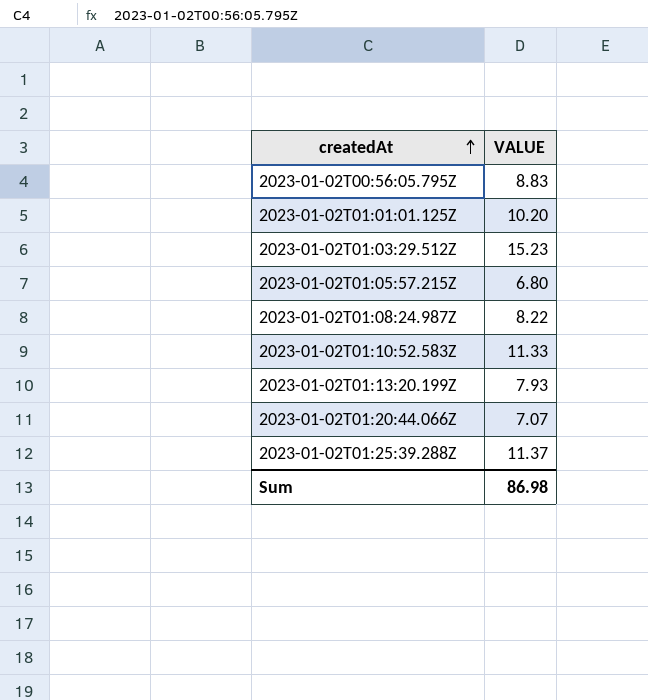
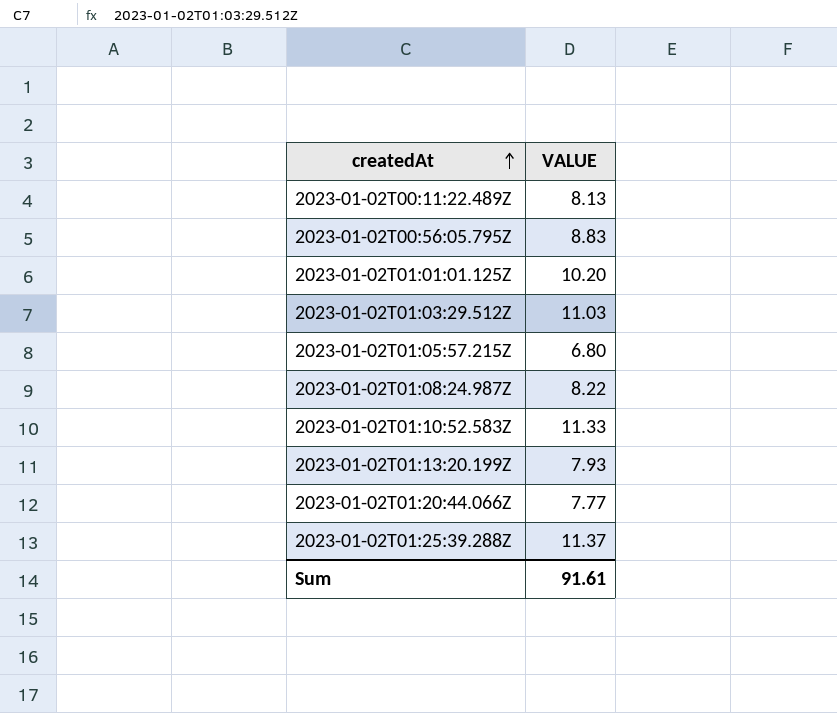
row 2023-01-02T00:11:22.489Z: none -> 8.13
2023-01-02T01:03:29.512Z | VALUE: 15.23 -> 11.03
2023-01-02T01:20:44.066Z | VALUE: 7.07 -> 7.77
Sum | VALUE: 86.98 -> 91.61

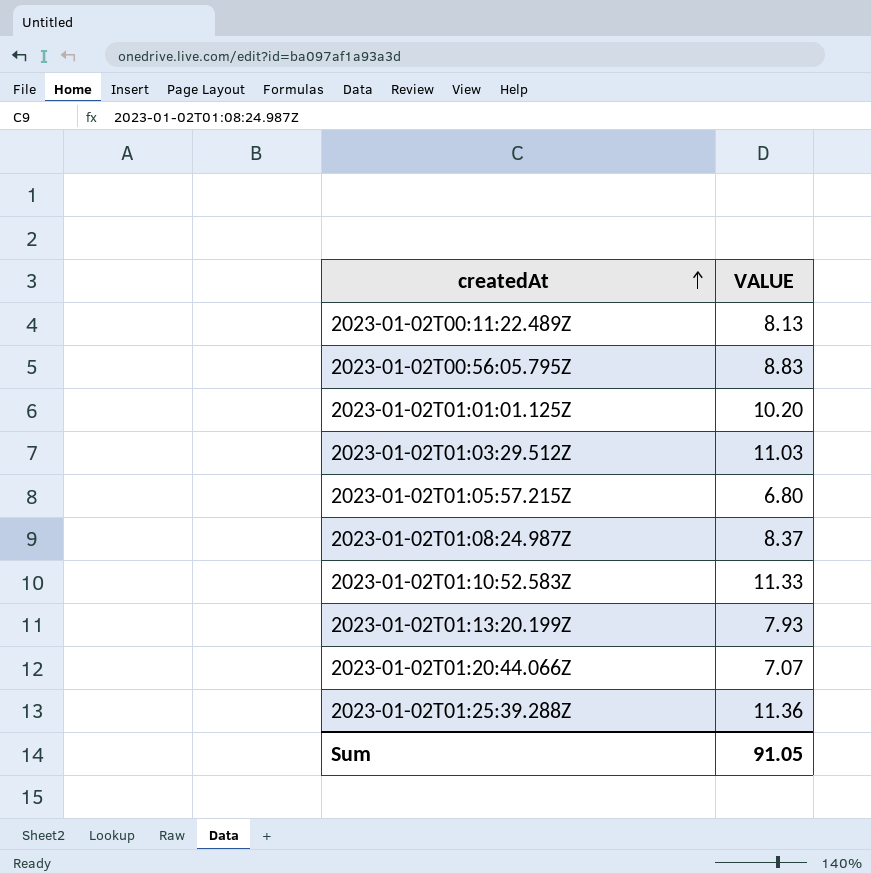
2023-01-02T01:08:24.987Z | VALUE: 8.22 -> 8.37
2023-01-02T01:20:44.066Z | VALUE: 7.77 -> 7.07
2023-01-02T01:25:39.288Z | VALUE: 11.37 -> 11.36
Sum | VALUE: 91.61 -> 91.05

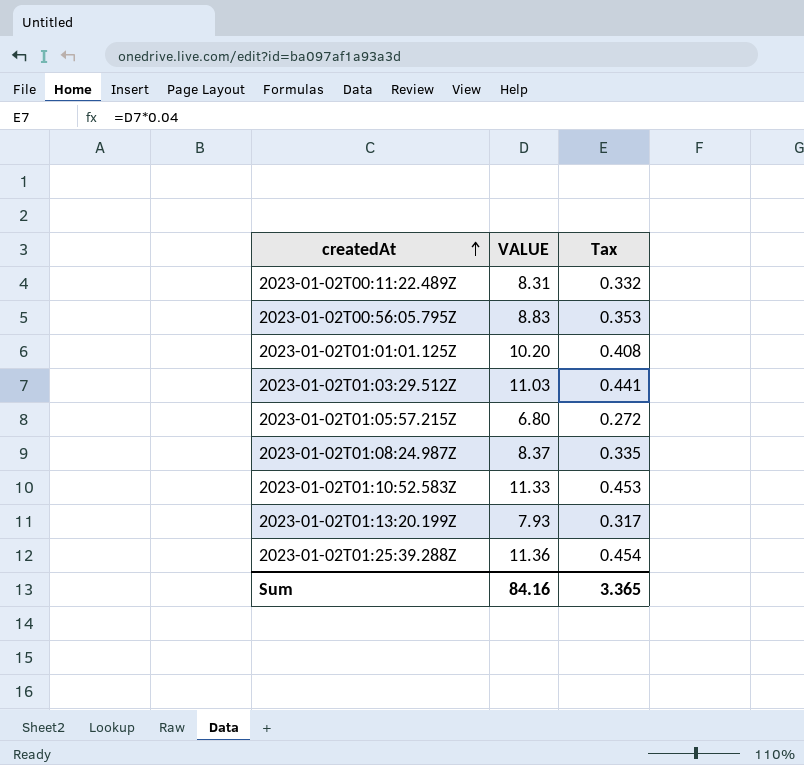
column Tax | formula: none -> [VALUE] * 0.04
row 2023-01-02T01:20:44.066Z: 7.07 -> none
2023-01-02T00:11:22.489Z | VALUE: 8.13 -> 8.31
Sum | VALUE: 91.05 -> 84.16

